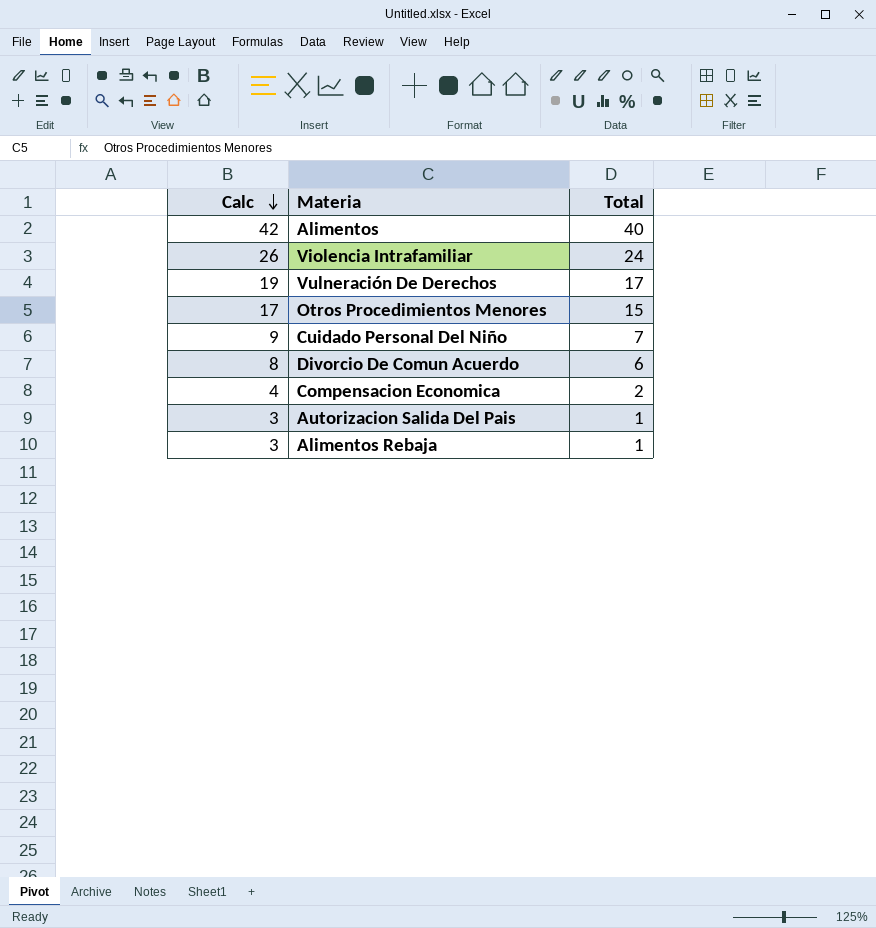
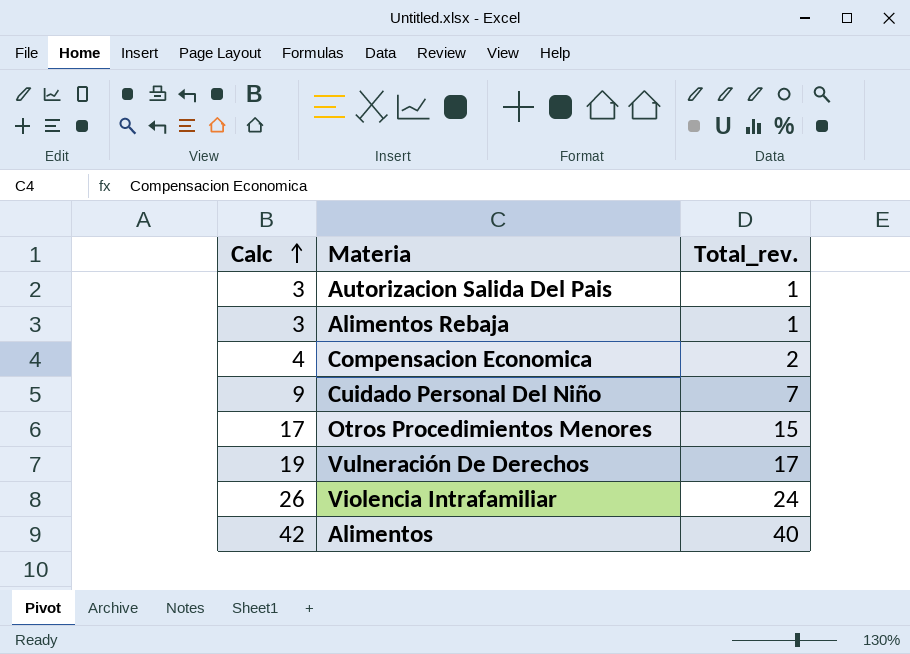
row order: Calc descending -> Calc ascending
column name: Total -> Total_rev.
row Divorcio De Comun Acuerdo: 8 | 6 -> none

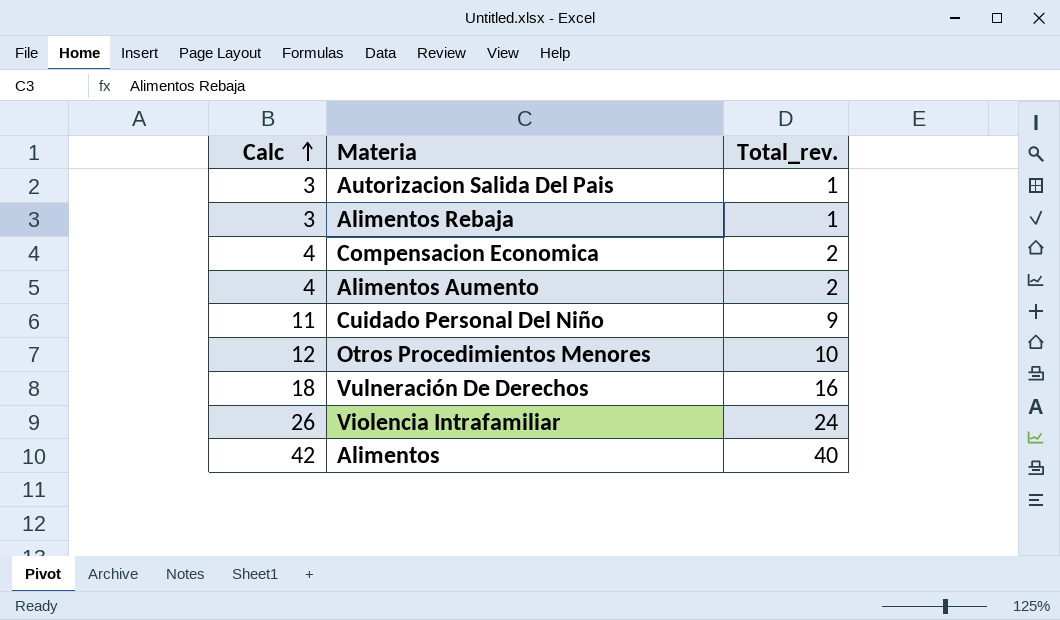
row Alimentos Aumento: none -> 4 | 2
Cuidado Personal Del Niño | Calc: 9 -> 11
Cuidado Personal Del Niño | Total_rev.: 7 -> 9
Otros Procedimientos Menores | Calc: 17 -> 12
Otros Procedimientos Menores | Total_rev.: 15 -> 10
Vulneración De Derechos | Calc: 19 -> 18
Vulneración De Derechos | Total_rev.: 17 -> 16

